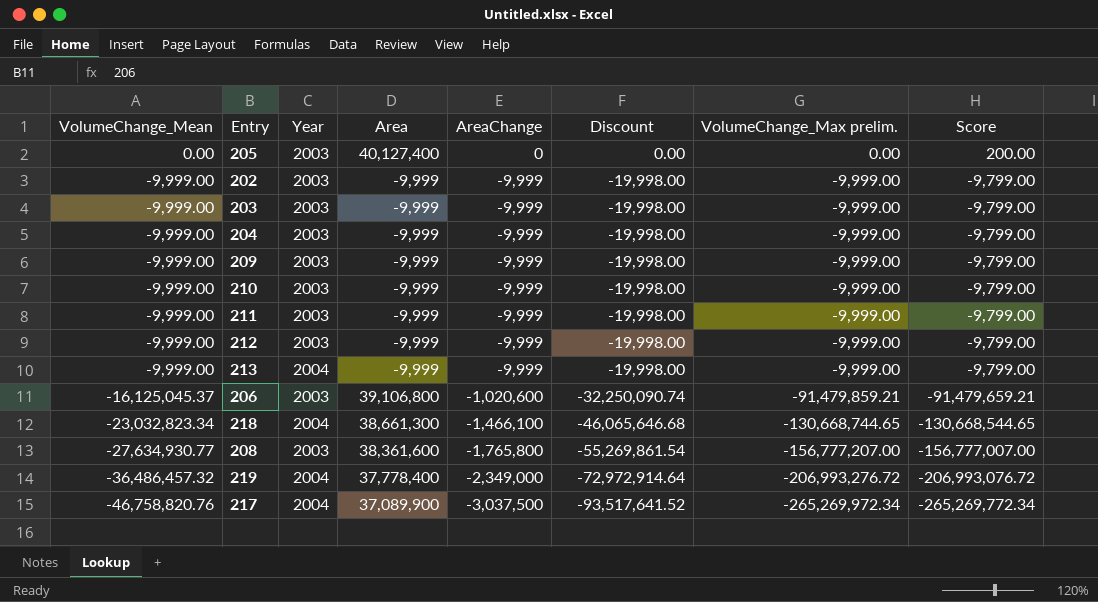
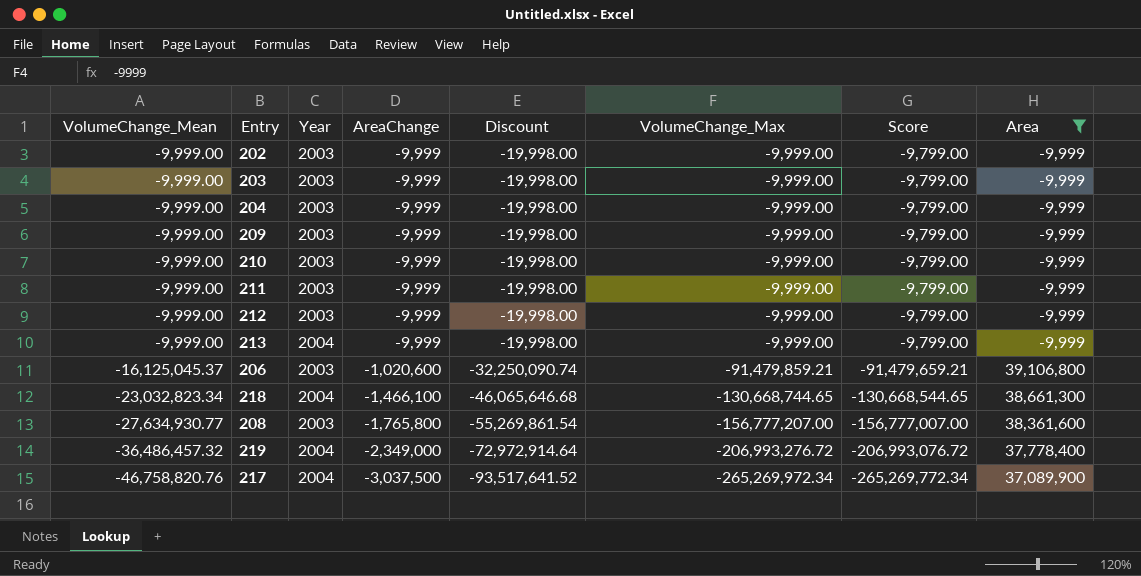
filter: none -> Area != 40,127,400
column name: VolumeChange_Max prelim. -> VolumeChange_Max
column Area | position: 4 -> 8

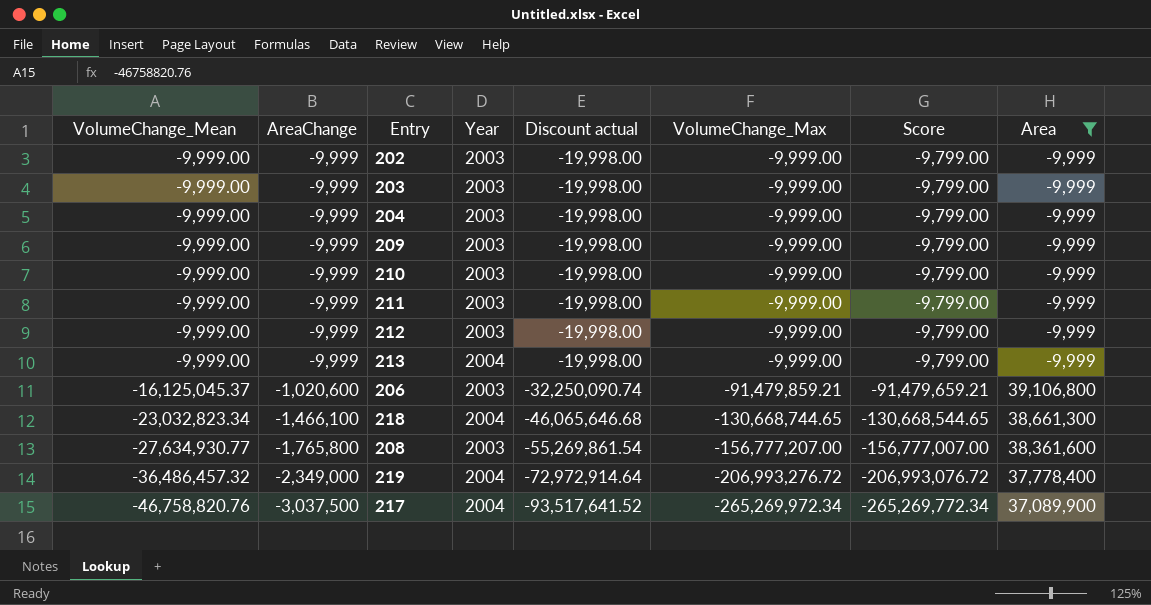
column AreaChange | position: 4 -> 2
column name: Discount -> Discount actual

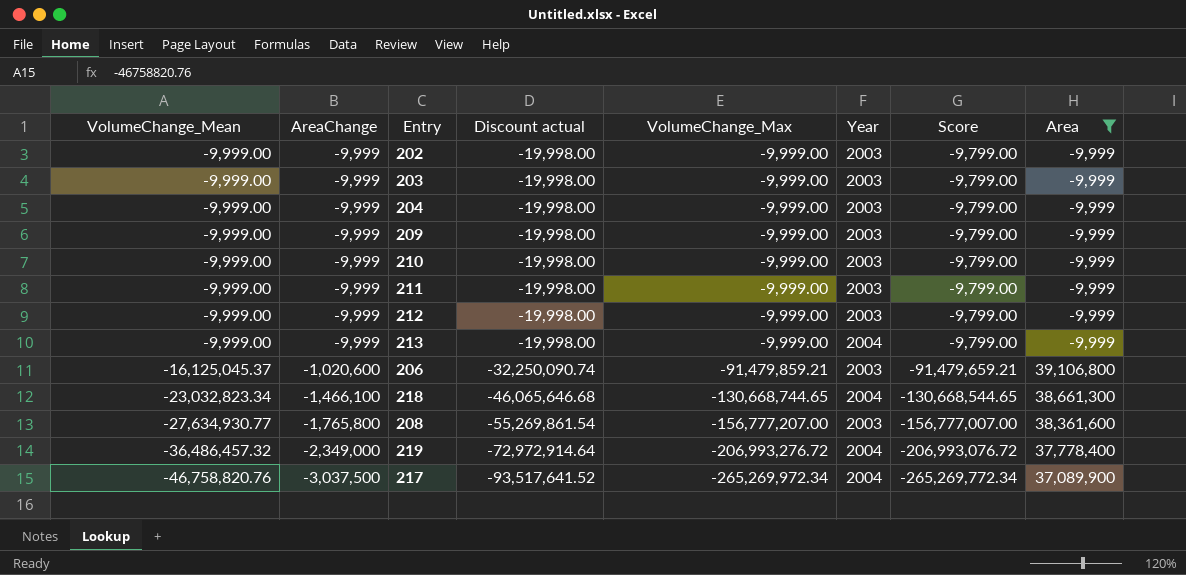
column Year | position: 4 -> 6

